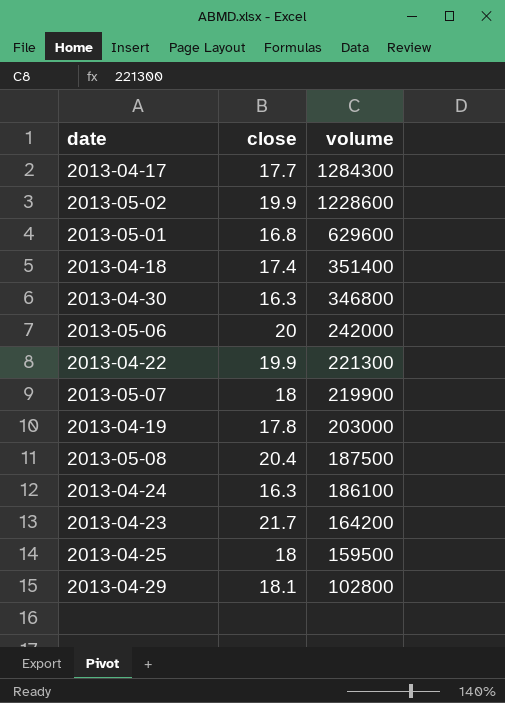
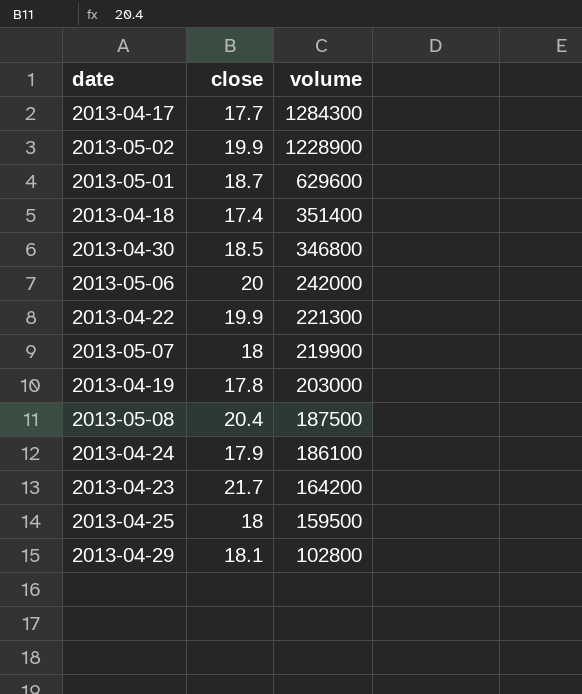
2013-05-02 | volume: 1228600 -> 1228900
2013-05-01 | close: 16.8 -> 18.7
2013-04-30 | close: 16.3 -> 18.5
2013-04-24 | close: 16.3 -> 17.9

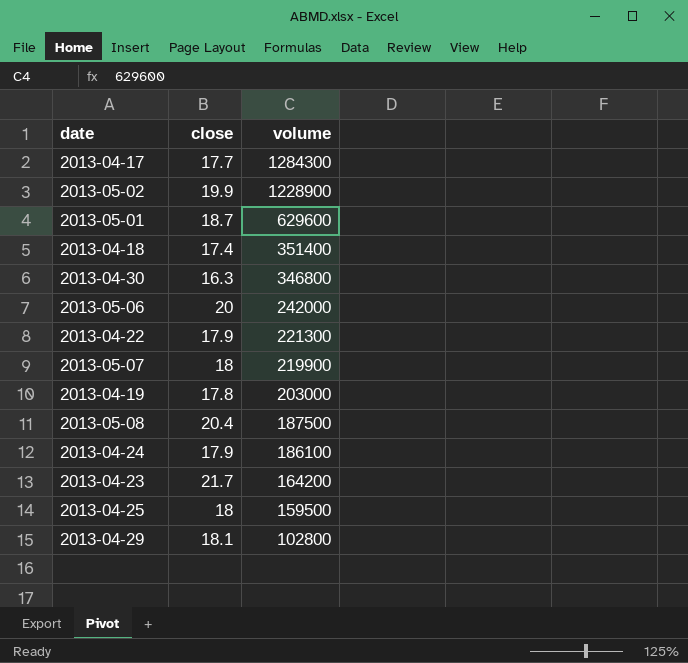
2013-04-30 | close: 18.5 -> 16.3
2013-04-22 | close: 19.9 -> 17.9

